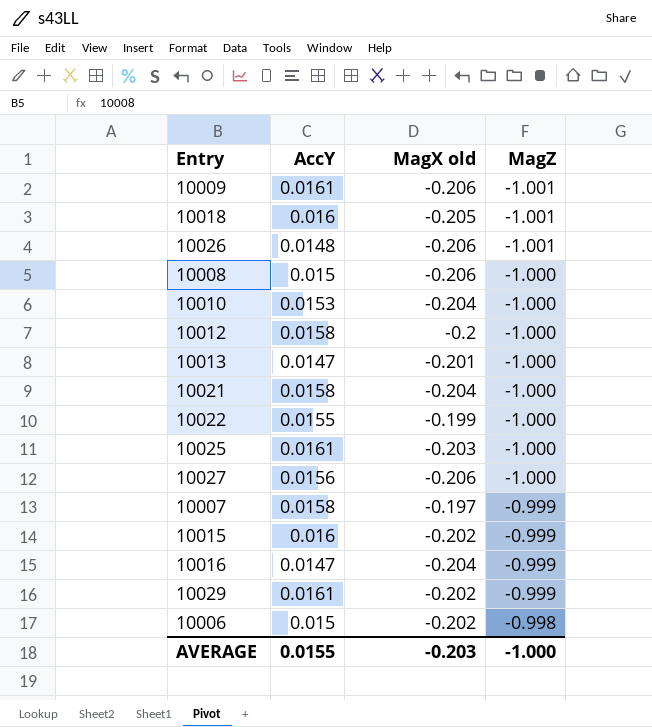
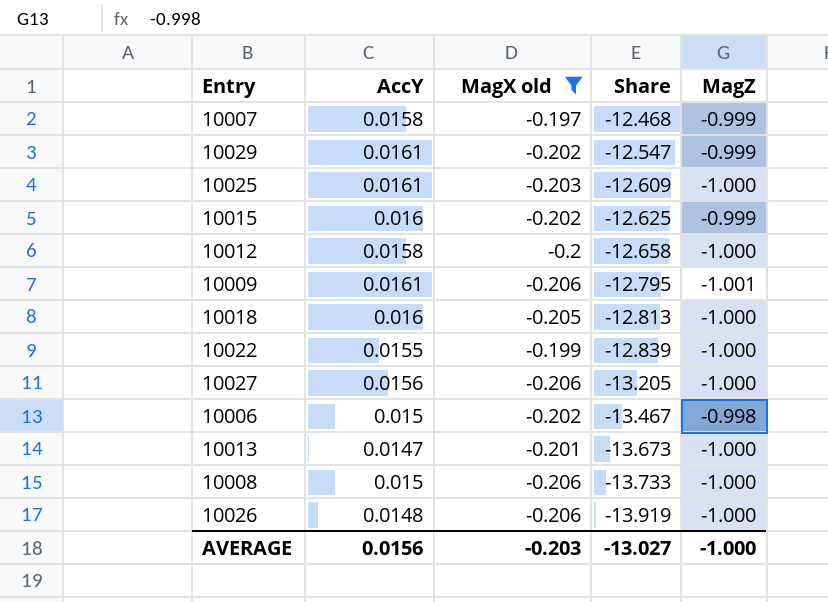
filter: none -> MagX old != -0.204
row order: MagZ ascending -> Share descending
column Share | formula: none -> [MagX old] / [AccY]
10018 | MagZ: -1.001 -> -1.000
10026 | MagZ: -1.001 -> -1.000
AVERAGE | AccY: 0.0155 -> 0.0156

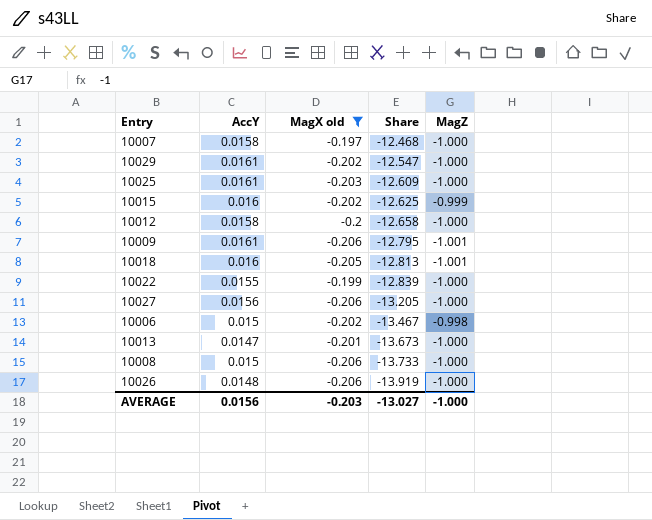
10007 | MagZ: -0.999 -> -1.000
10029 | MagZ: -0.999 -> -1.000
10018 | MagZ: -1.000 -> -1.001

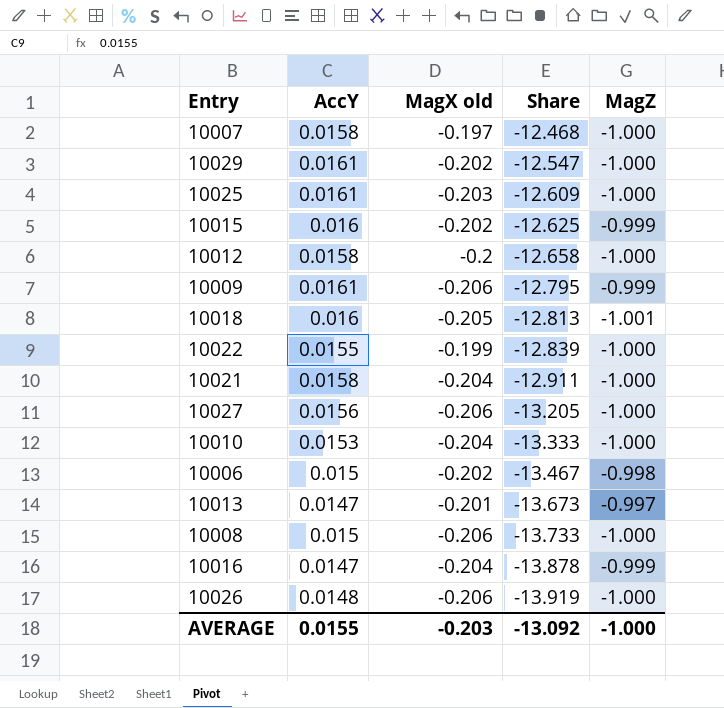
filter: MagX old != -0.204 -> none
10009 | MagZ: -1.001 -> -0.999
10013 | MagZ: -1.000 -> -0.997
AVERAGE | AccY: 0.0156 -> 0.0155
AVERAGE | Share: -13.027 -> -13.092

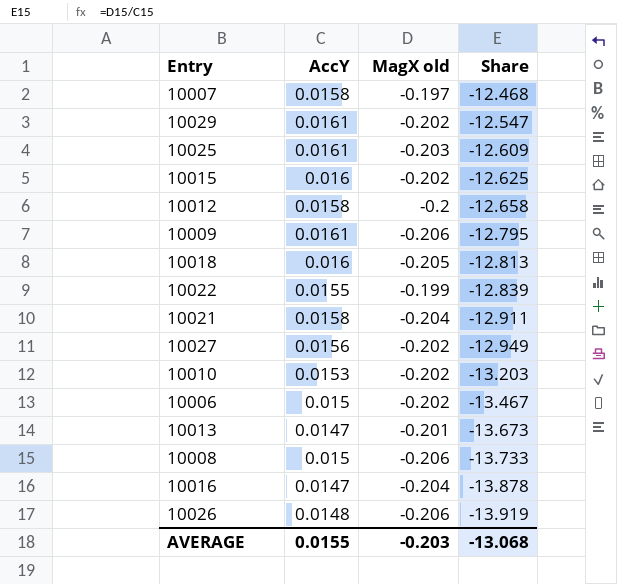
column MagZ | position: 5 -> none
10027 | MagX old: -0.206 -> -0.202
10027 | Share: -13.205 -> -12.949
10010 | MagX old: -0.204 -> -0.202
10010 | Share: -13.333 -> -13.203
AVERAGE | Share: -13.092 -> -13.068

